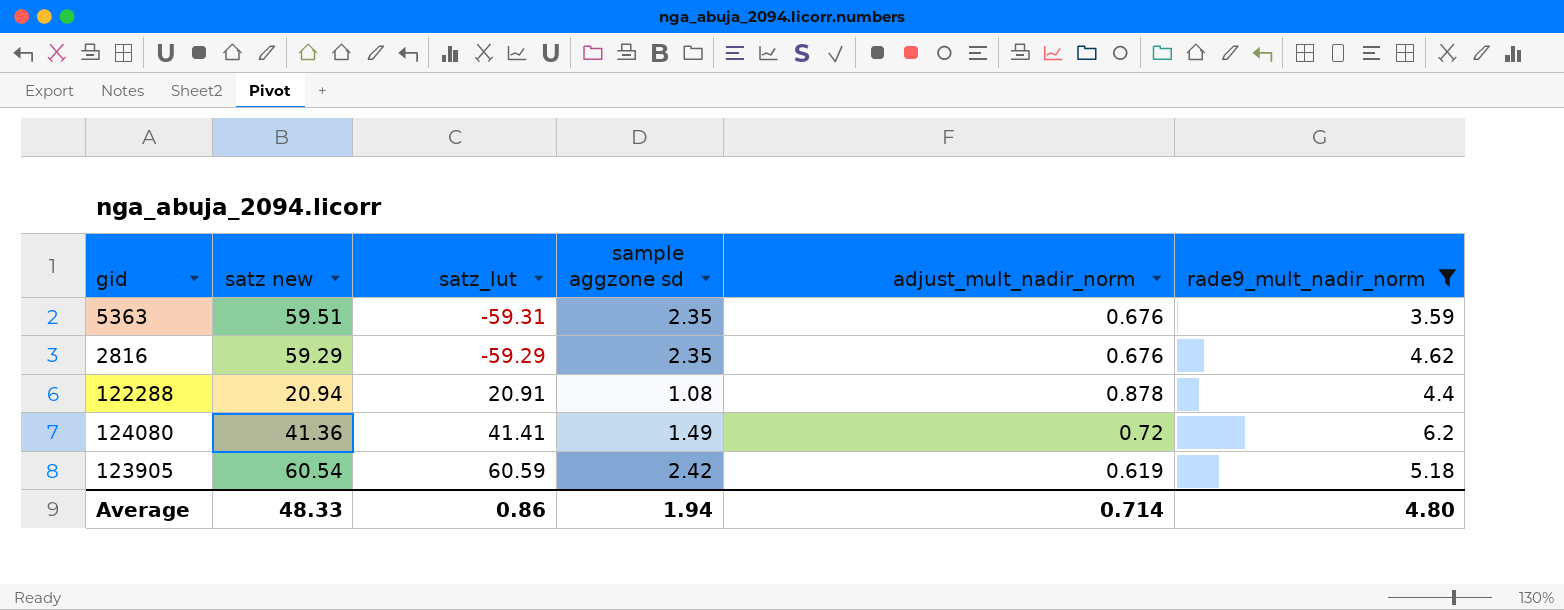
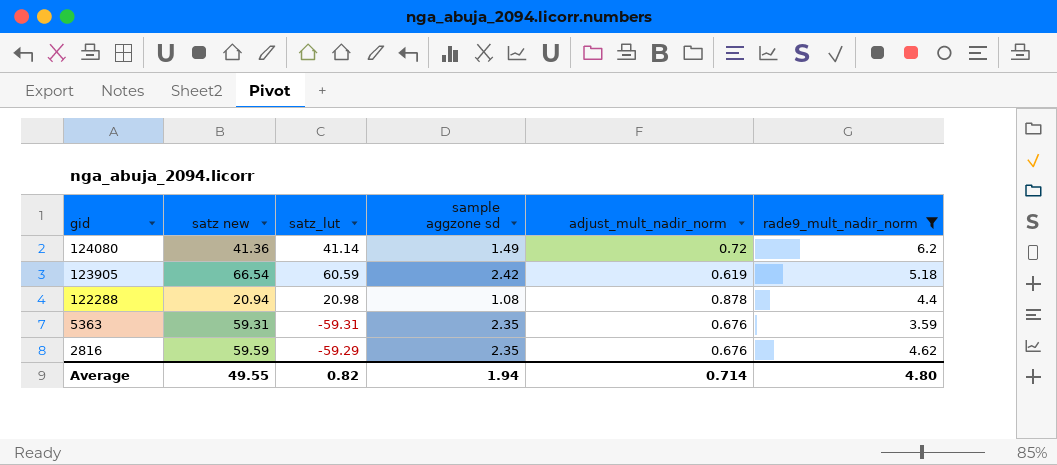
row order: satz_lut ascending -> gid descending
124080 | satz_lut: 41.41 -> 41.14
123905 | satz new: 60.54 -> 66.54
122288 | satz_lut: 20.91 -> 20.98
5363 | satz new: 59.51 -> 59.31
2816 | satz new: 59.29 -> 59.59
Average | satz new: 48.33 -> 49.55
Average | satz_lut: 0.86 -> 0.82

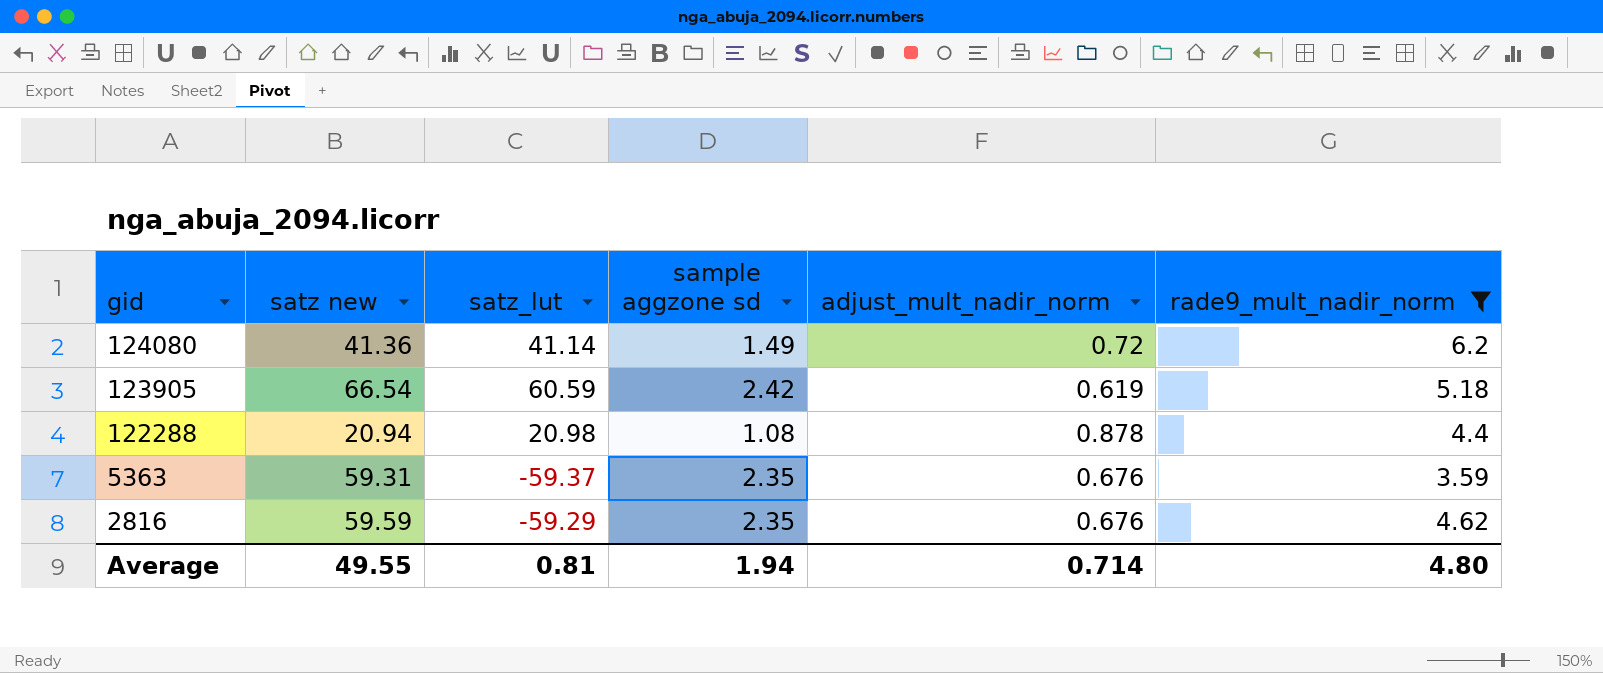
5363 | satz_lut: -59.31 -> -59.37
Average | satz_lut: 0.82 -> 0.81

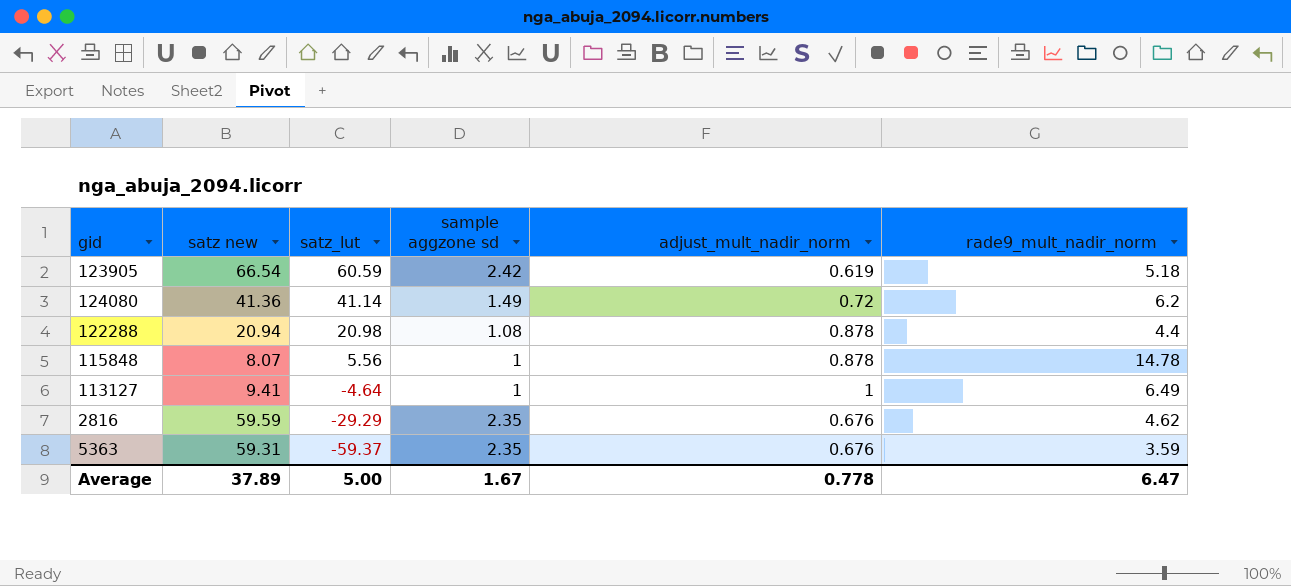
filter: rade9_mult_nadir_norm <= 6.2 -> none
row order: gid descending -> satz_lut descending
2816 | satz_lut: -59.29 -> -29.29
Average | satz new: 49.55 -> 37.89
Average | satz_lut: 0.81 -> 5.00
Average | sample aggzone sd: 1.94 -> 1.67
Average | adjust_mult_nadir_norm: 0.714 -> 0.778
Average | rade9_mult_nadir_norm: 4.80 -> 6.47

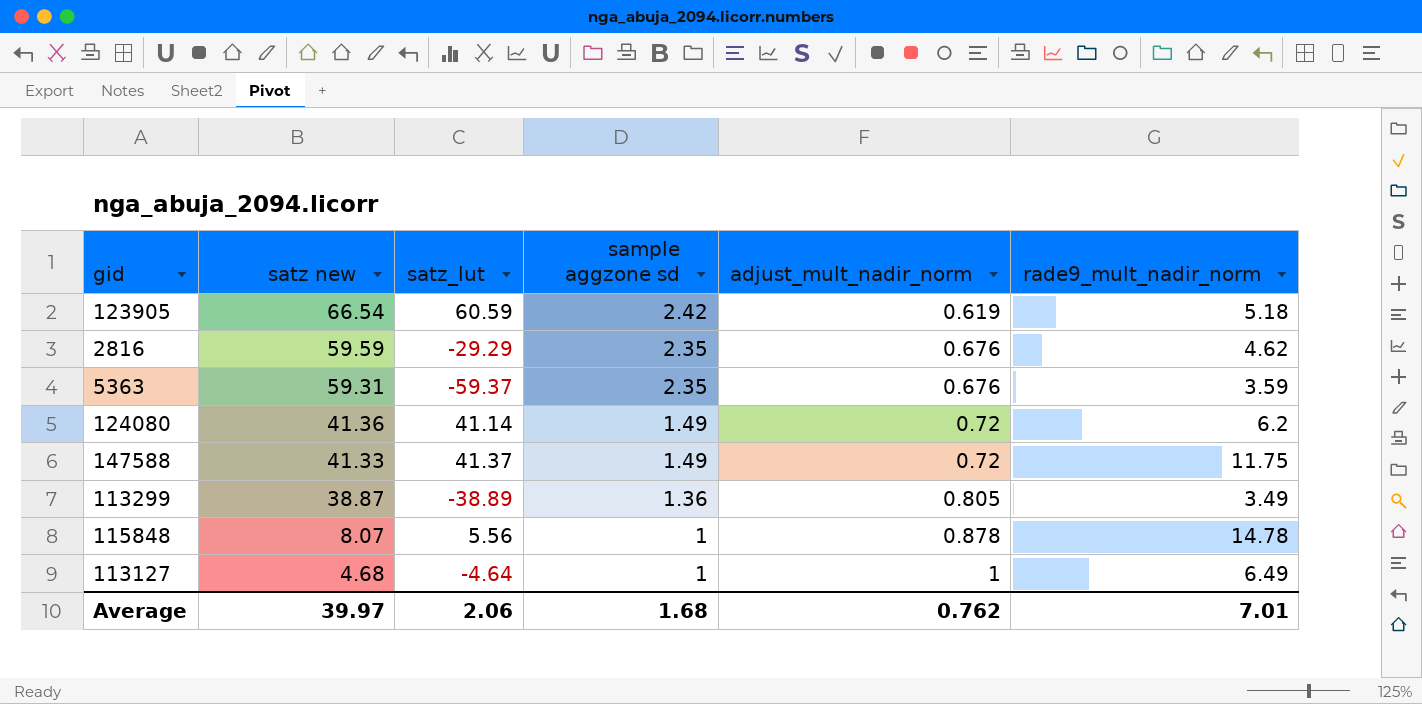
row order: satz_lut descending -> satz new descending
row 122288: 20.94 | 20.98 | 1.08 | 0.878 | 4.4 -> none
row 147588: none -> 41.33 | 41.37 | 1.49 | 0.72 | 11.75
row 113299: none -> 38.87 | -38.89 | 1.36 | 0.805 | 3.49
113127 | satz new: 9.41 -> 4.68
Average | satz new: 37.89 -> 39.97
Average | satz_lut: 5.00 -> 2.06
Average | sample aggzone sd: 1.67 -> 1.68
Average | adjust_mult_nadir_norm: 0.778 -> 0.762
Average | rade9_mult_nadir_norm: 6.47 -> 7.01

